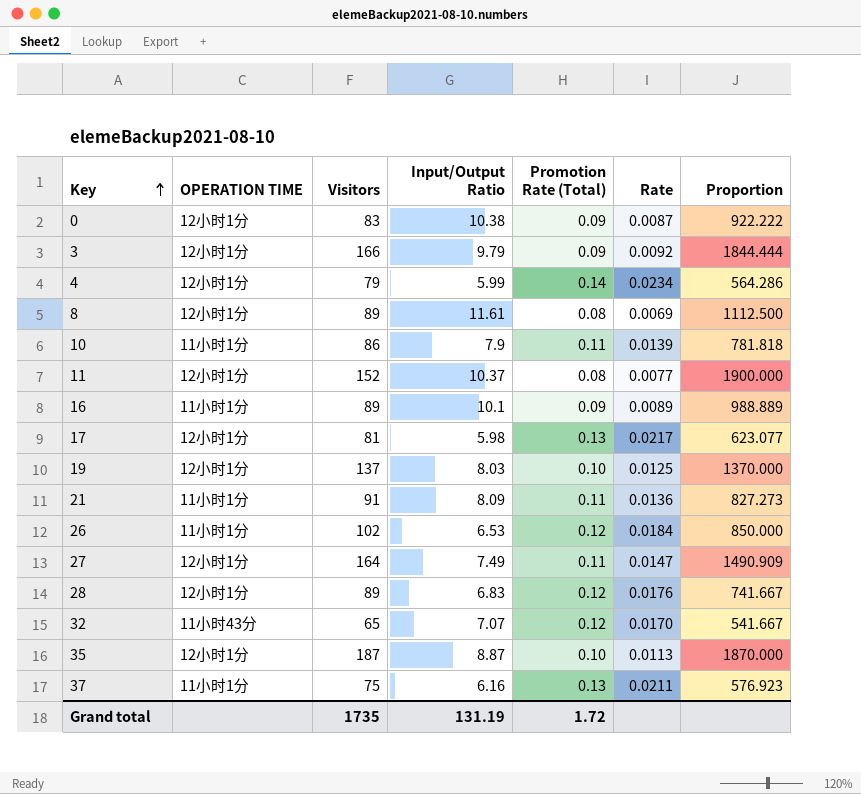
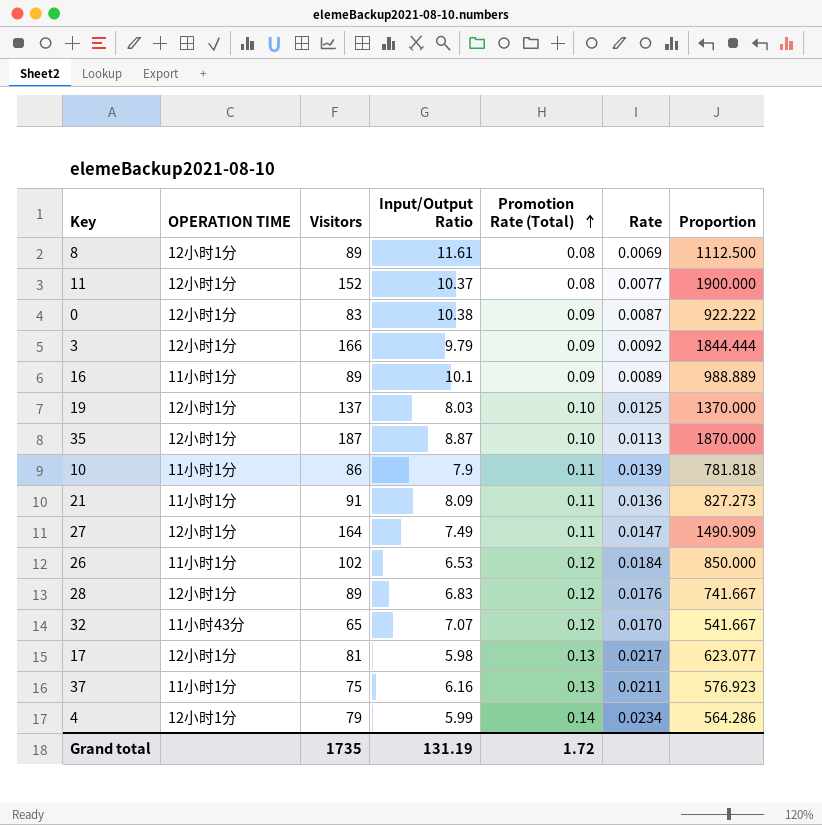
row order: Key ascending -> Promotion Rate (Total) ascending

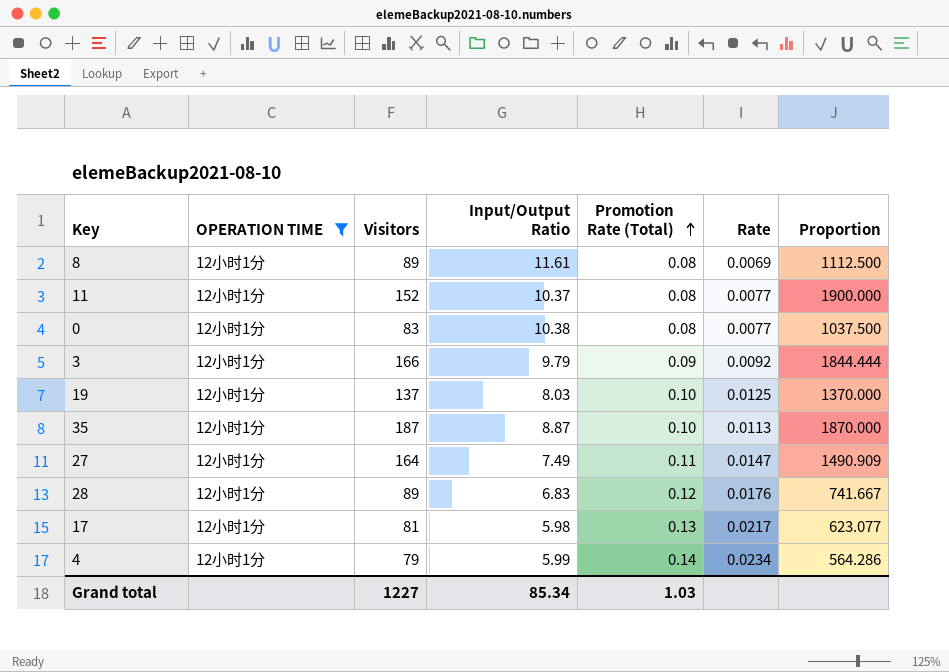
filter: none -> OPERATION TIME = 12小时1分
0 | Promotion Rate (Total): 0.09 -> 0.08
0 | Rate: 0.0087 -> 0.0077
0 | Proportion: 922.222 -> 1037.500
Grand total | Visitors: 1735 -> 1227
Grand total | Input/Output Ratio: 131.19 -> 85.34
Grand total | Promotion Rate (Total): 1.72 -> 1.03

